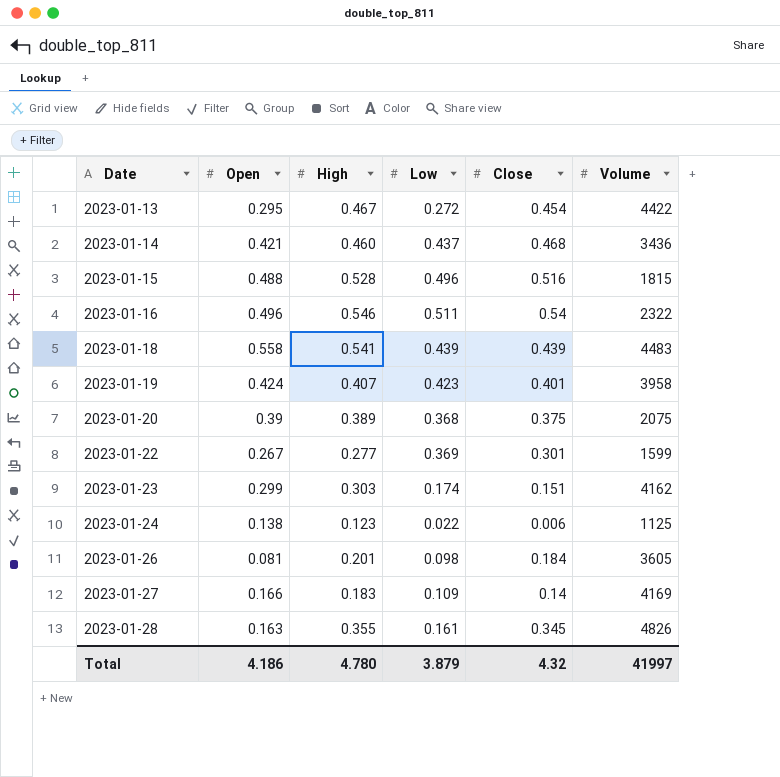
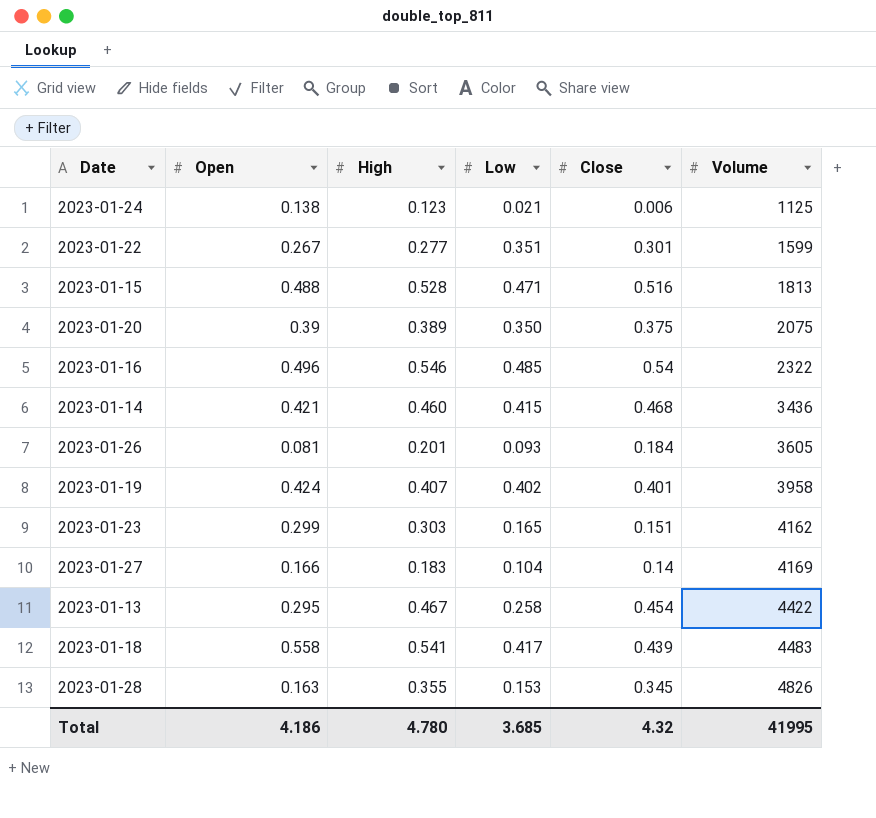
row order: Date ascending -> Volume ascending
2023-01-24 | Low: 0.022 -> 0.021
2023-01-22 | Low: 0.369 -> 0.351
2023-01-15 | Low: 0.496 -> 0.471
2023-01-15 | Volume: 1815 -> 1813
2023-01-20 | Low: 0.368 -> 0.350
2023-01-16 | Low: 0.511 -> 0.485
2023-01-14 | Low: 0.437 -> 0.415
2023-01-26 | Low: 0.098 -> 0.093
2023-01-19 | Low: 0.423 -> 0.402
2023-01-23 | Low: 0.174 -> 0.165
2023-01-27 | Low: 0.109 -> 0.104
2023-01-13 | Low: 0.272 -> 0.258
2023-01-18 | Low: 0.439 -> 0.417
2023-01-28 | Low: 0.161 -> 0.153
Total | Low: 3.879 -> 3.685
Total | Volume: 41997 -> 41995

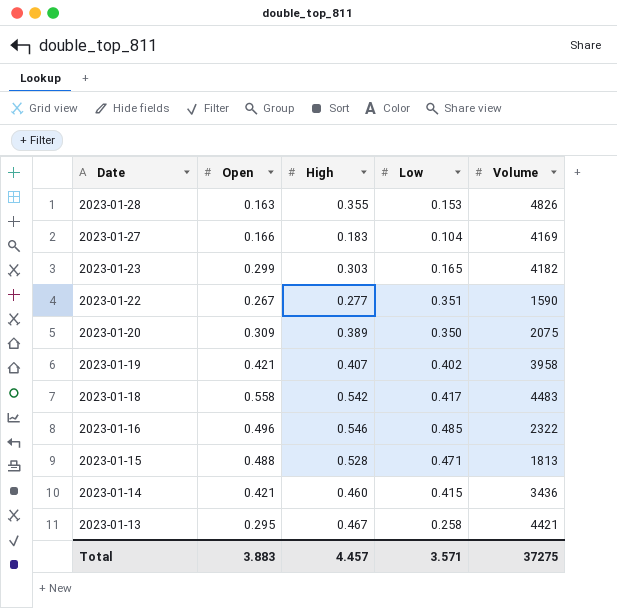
row order: Volume ascending -> Date descending
column Close | position: 5 -> none
row 2023-01-24: 0.138 | 0.123 | 0.021 | 0.006 | 1125 -> none
row 2023-01-26: 0.081 | 0.201 | 0.093 | 0.184 | 3605 -> none
2023-01-23 | Volume: 4162 -> 4182
2023-01-22 | Volume: 1599 -> 1590
2023-01-20 | Open: 0.39 -> 0.309
2023-01-19 | Open: 0.424 -> 0.421
2023-01-18 | High: 0.541 -> 0.542
2023-01-13 | Volume: 4422 -> 4421
Total | Open: 4.186 -> 3.883
Total | High: 4.780 -> 4.457
Total | Low: 3.685 -> 3.571
Total | Volume: 41995 -> 37275

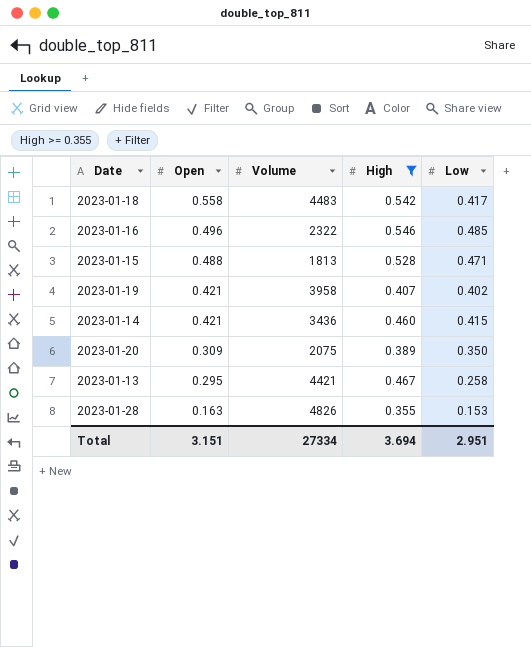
filter: none -> High >= 0.355
row order: Date descending -> Open descending
column Volume | position: 5 -> 3
Total | Open: 3.883 -> 3.151
Total | Volume: 37275 -> 27334
Total | High: 4.457 -> 3.694
Total | Low: 3.571 -> 2.951

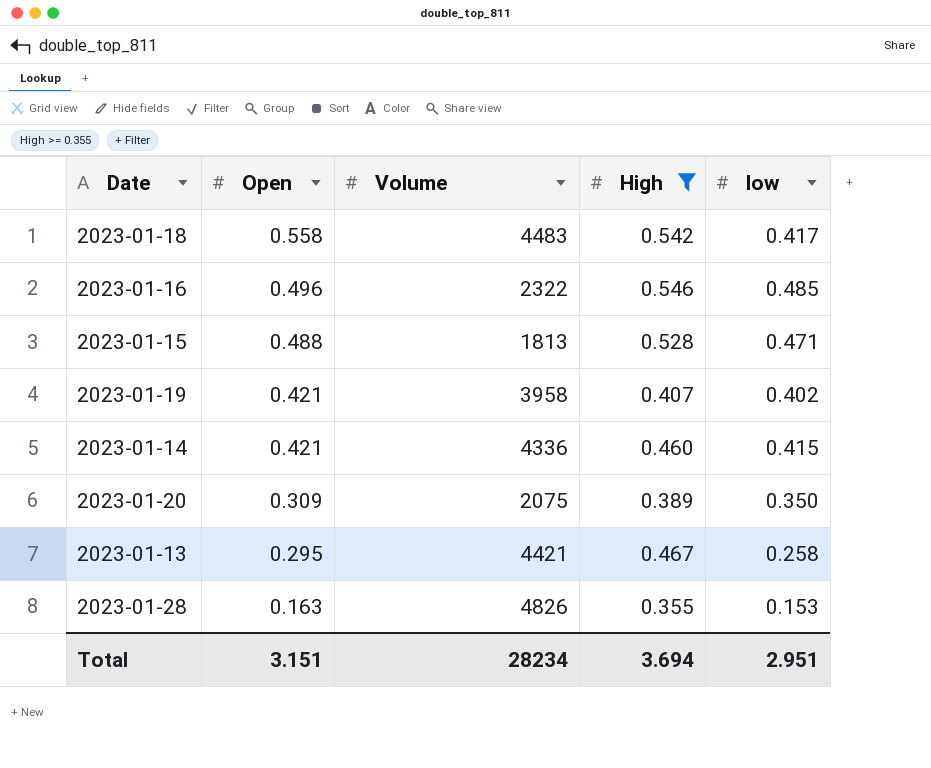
column name: Low -> low
2023-01-14 | Volume: 3436 -> 4336
Total | Volume: 27334 -> 28234

